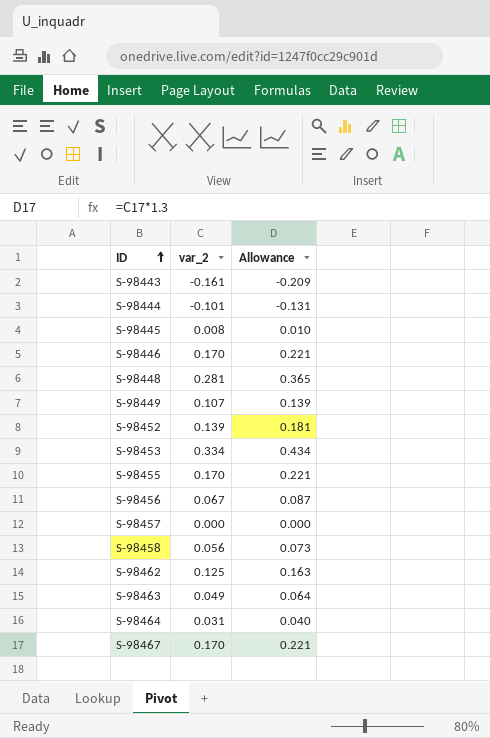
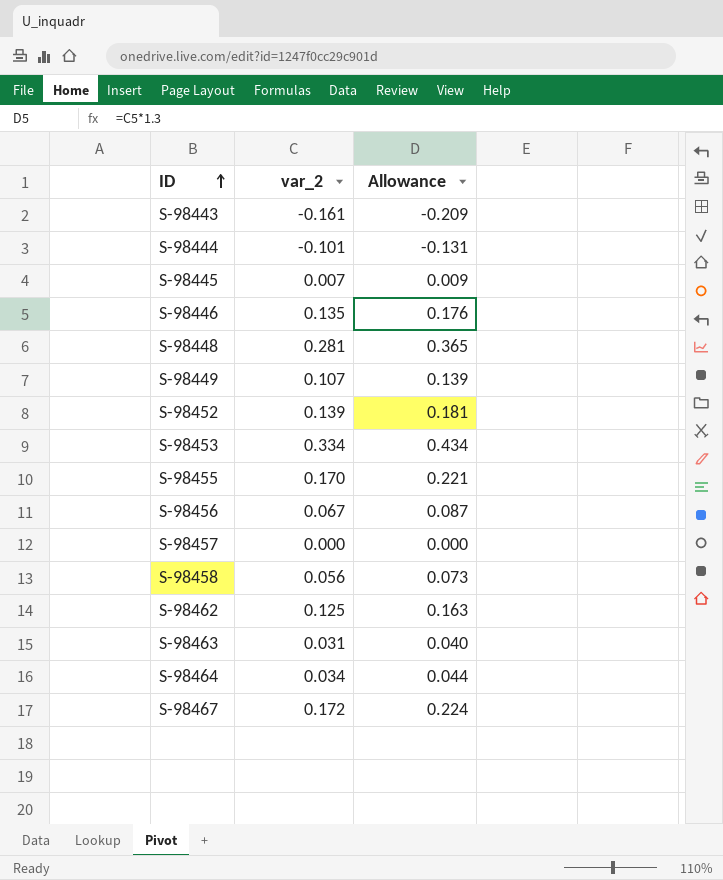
S-98445 | var_2: 0.008 -> 0.007
S-98445 | Allowance: 0.010 -> 0.009
S-98446 | var_2: 0.170 -> 0.135
S-98446 | Allowance: 0.221 -> 0.176
S-98463 | var_2: 0.049 -> 0.031
S-98463 | Allowance: 0.064 -> 0.040
S-98464 | var_2: 0.031 -> 0.034
S-98464 | Allowance: 0.040 -> 0.044
S-98467 | var_2: 0.170 -> 0.172
S-98467 | Allowance: 0.221 -> 0.224

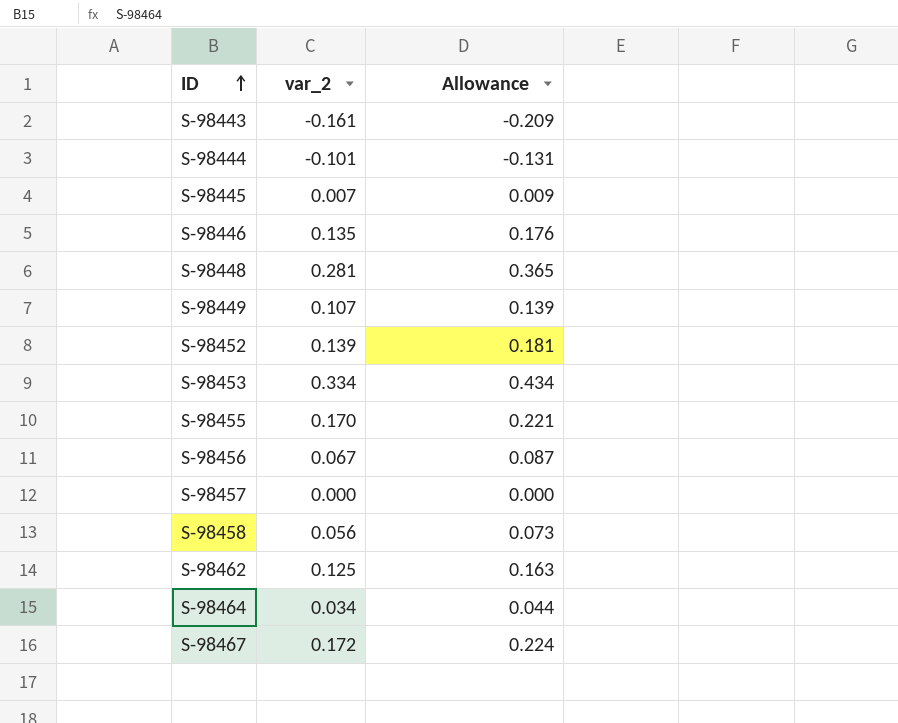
row S-98463: 0.031 | 0.040 -> none

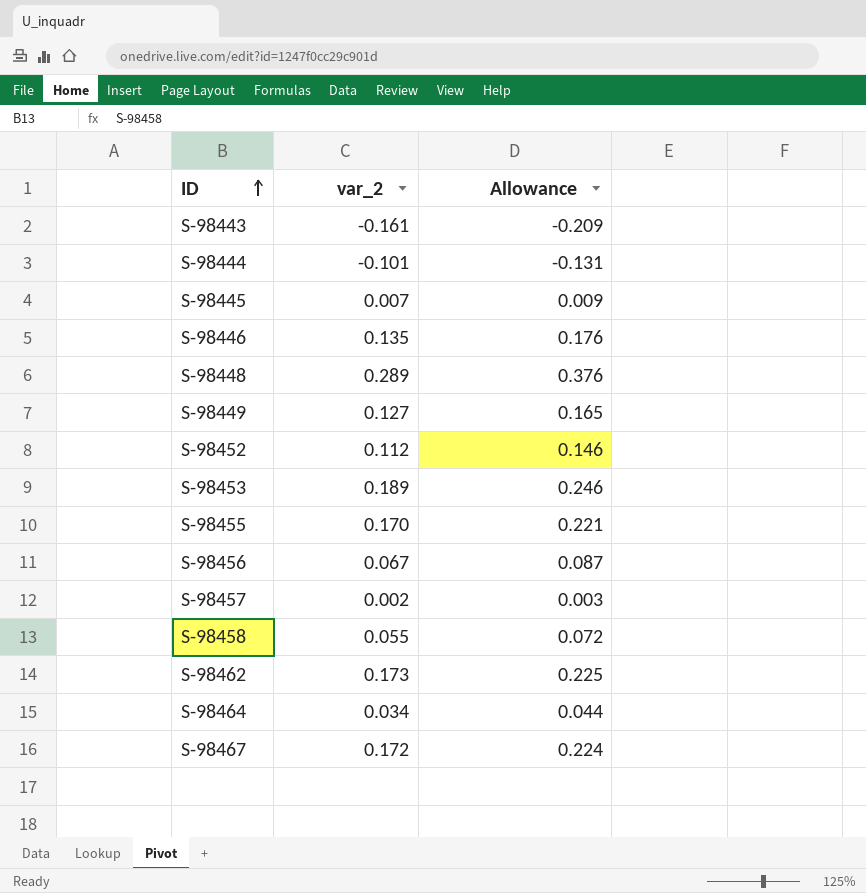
S-98448 | var_2: 0.281 -> 0.289
S-98448 | Allowance: 0.365 -> 0.376
S-98449 | var_2: 0.107 -> 0.127
S-98449 | Allowance: 0.139 -> 0.165
S-98452 | var_2: 0.139 -> 0.112
S-98452 | Allowance: 0.181 -> 0.146
S-98453 | var_2: 0.334 -> 0.189
S-98453 | Allowance: 0.434 -> 0.246
S-98457 | var_2: 0.000 -> 0.002
S-98457 | Allowance: 0.000 -> 0.003
S-98458 | var_2: 0.056 -> 0.055
S-98458 | Allowance: 0.073 -> 0.072
S-98462 | var_2: 0.125 -> 0.173
S-98462 | Allowance: 0.163 -> 0.225

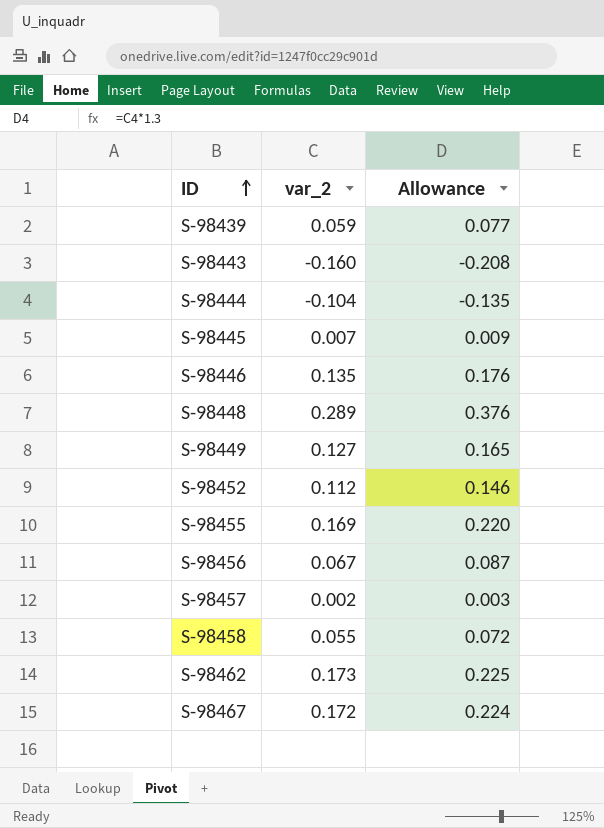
row S-98453: 0.189 | 0.246 -> none
row S-98464: 0.034 | 0.044 -> none
row S-98439: none -> 0.059 | 0.077
S-98443 | var_2: -0.161 -> -0.160
S-98443 | Allowance: -0.209 -> -0.208
S-98444 | var_2: -0.101 -> -0.104
S-98444 | Allowance: -0.131 -> -0.135
S-98455 | var_2: 0.170 -> 0.169
S-98455 | Allowance: 0.221 -> 0.220

